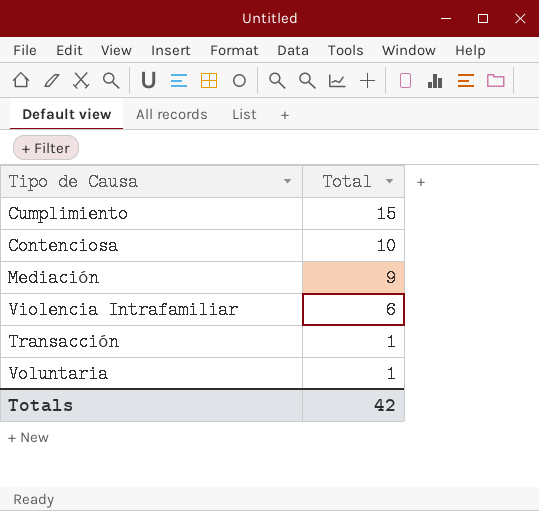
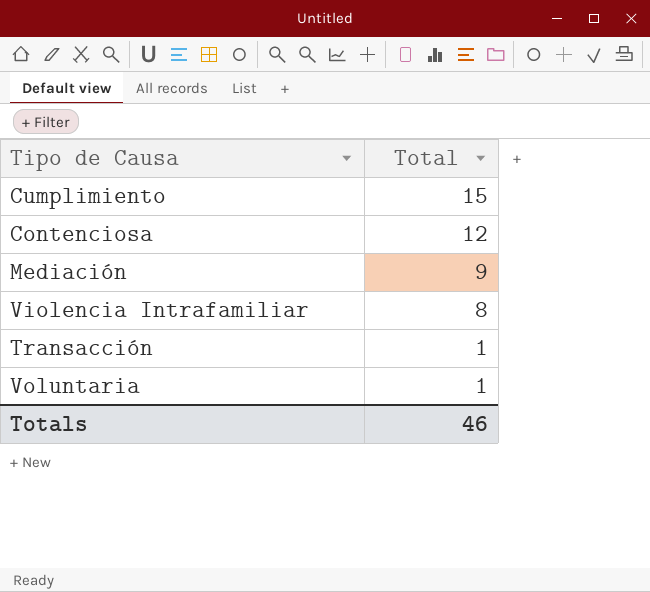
Contenciosa | Total: 10 -> 12
Violencia Intrafamiliar | Total: 6 -> 8
Totals | Total: 42 -> 46

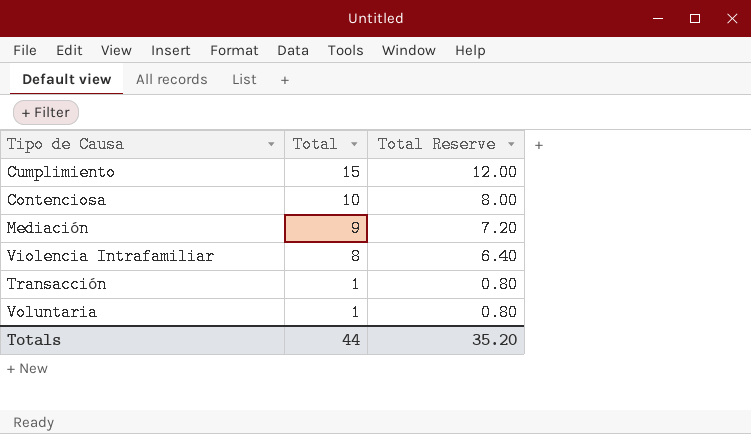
column Total Reserve | formula: none -> [Total] * 0.8
Contenciosa | Total: 12 -> 10
Totals | Total: 46 -> 44

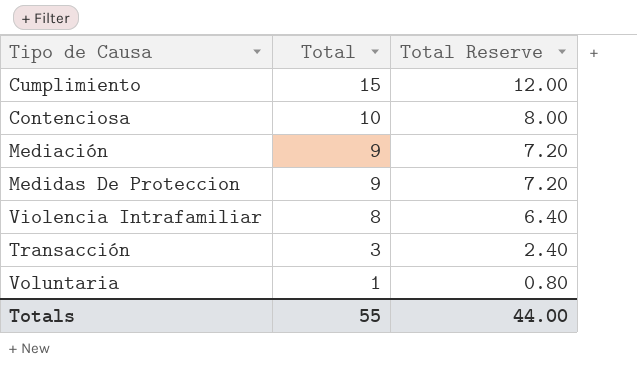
row Medidas De Proteccion: none -> 9 | 7.20
Transacción | Total: 1 -> 3
Transacción | Total Reserve: 0.80 -> 2.40
Totals | Total: 44 -> 55
Totals | Total Reserve: 35.20 -> 44.00

